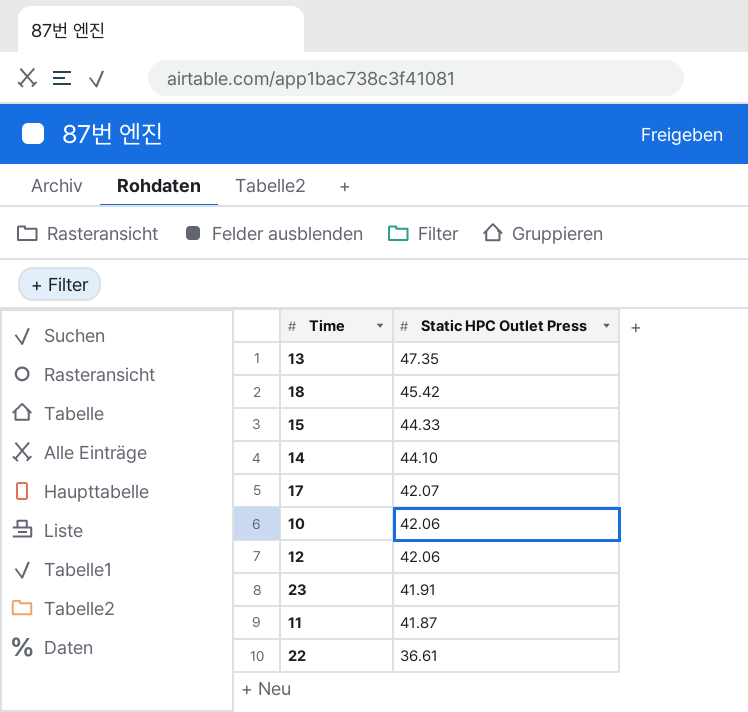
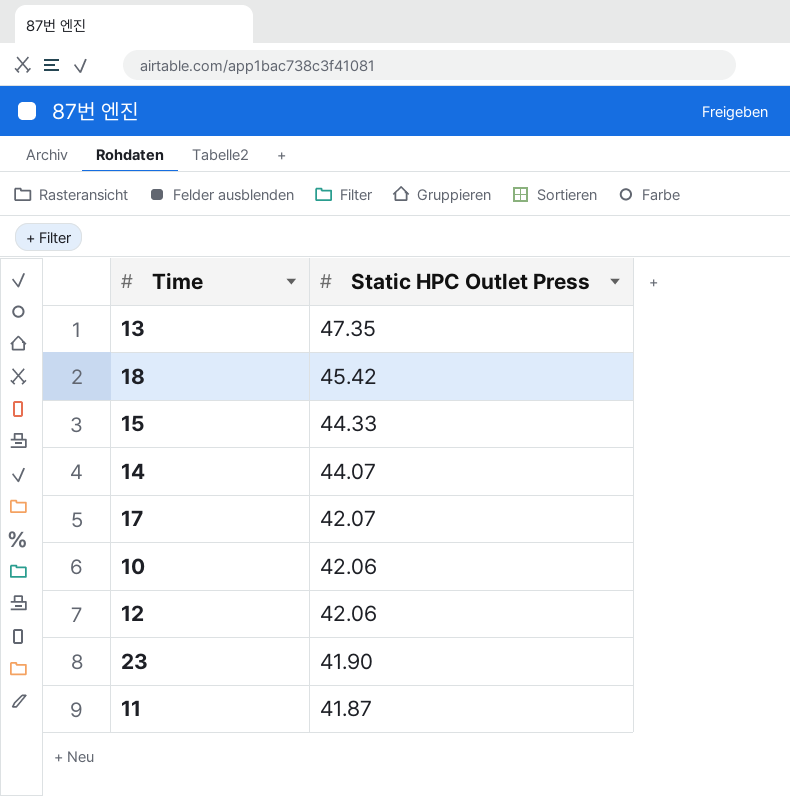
row 22: 36.61 -> none
14 | Static HPC Outlet Press: 44.10 -> 44.07
23 | Static HPC Outlet Press: 41.91 -> 41.90

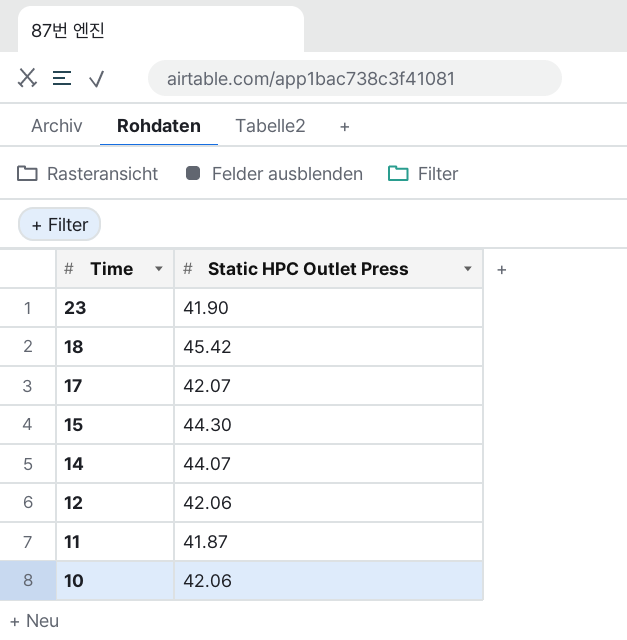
row order: Static HPC Outlet Press descending -> Time descending
row 13: 47.35 -> none
15 | Static HPC Outlet Press: 44.33 -> 44.30

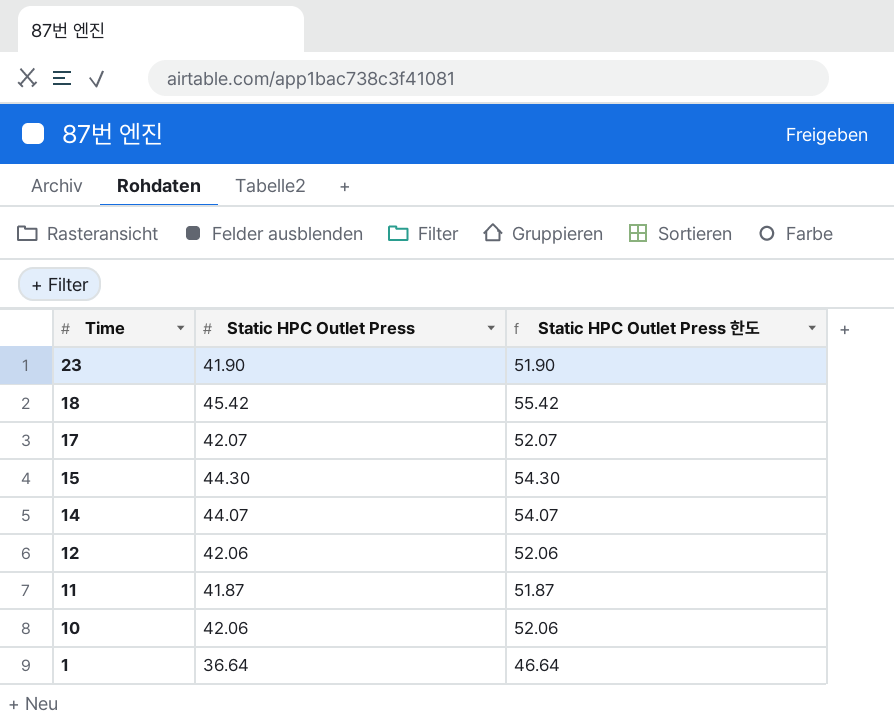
column Static HPC Outlet Press 한도 | formula: none -> [Static HPC Outlet Press] + 10
row 1: none -> 36.64 | 46.64

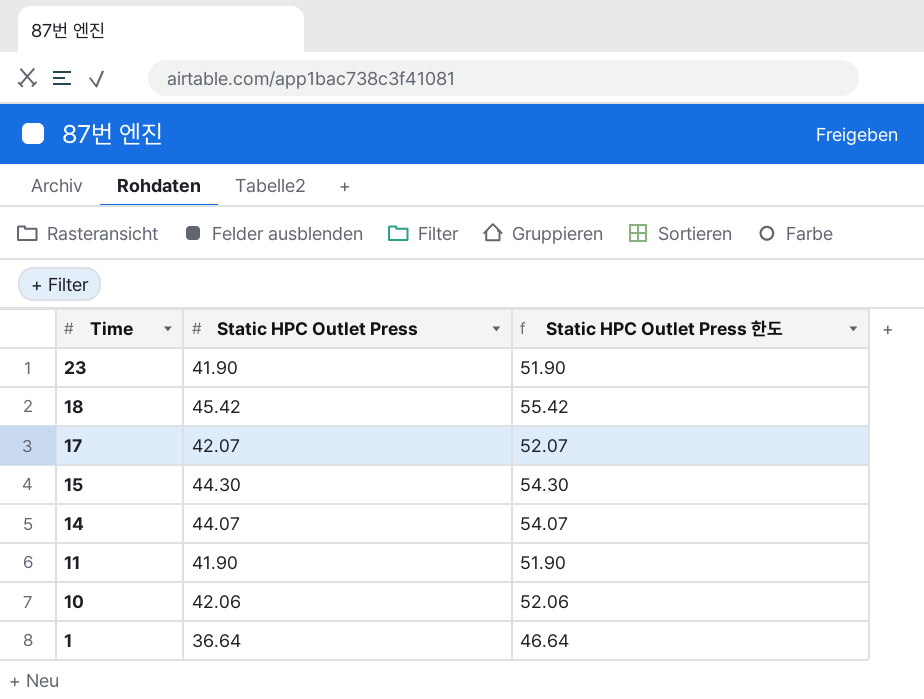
row 12: 42.06 | 52.06 -> none
11 | Static HPC Outlet Press: 41.87 -> 41.90
11 | Static HPC Outlet Press 한도: 51.87 -> 51.90

